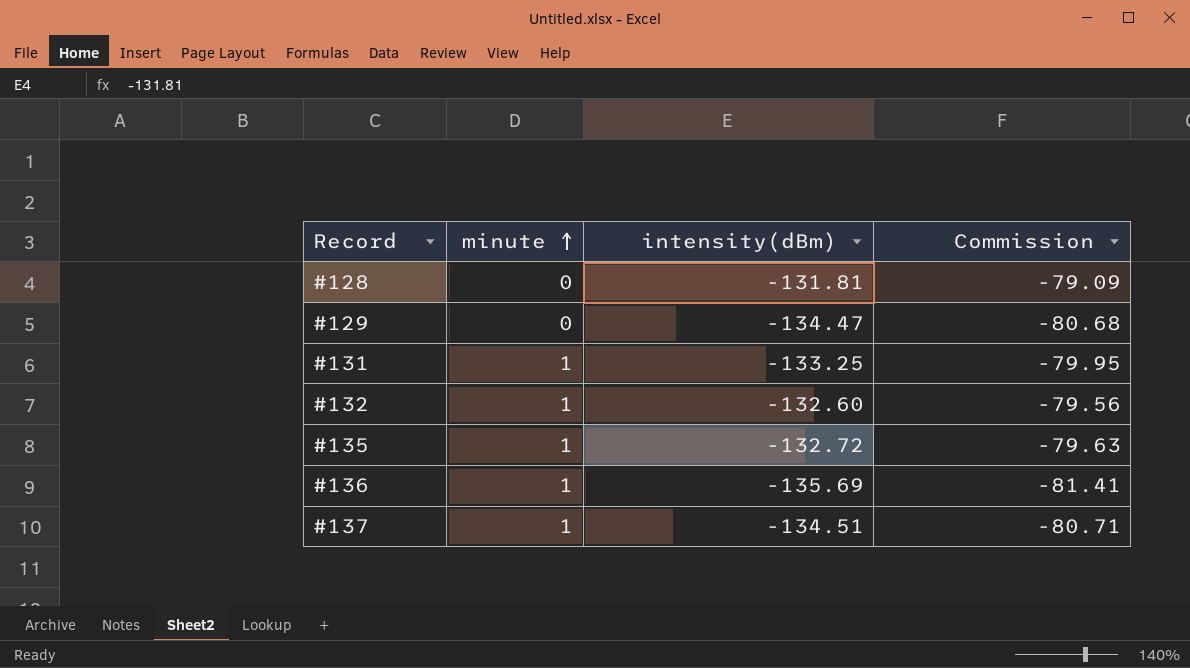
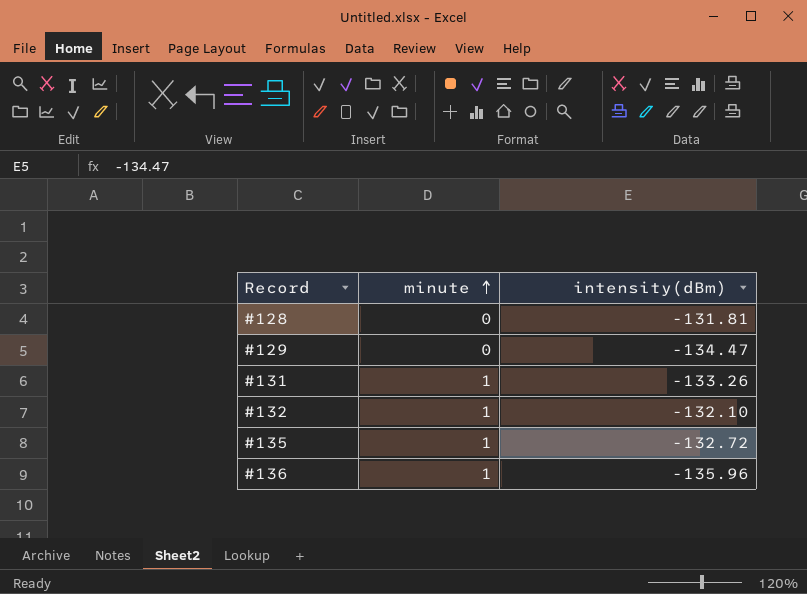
column Commission | formula: [intensity(dBm)] * 0.6 -> none
row #137: 1 | -134.51 | -80.71 -> none
#131 | intensity(dBm): -133.25 -> -133.26
#132 | intensity(dBm): -132.60 -> -132.10
#136 | intensity(dBm): -135.69 -> -135.96

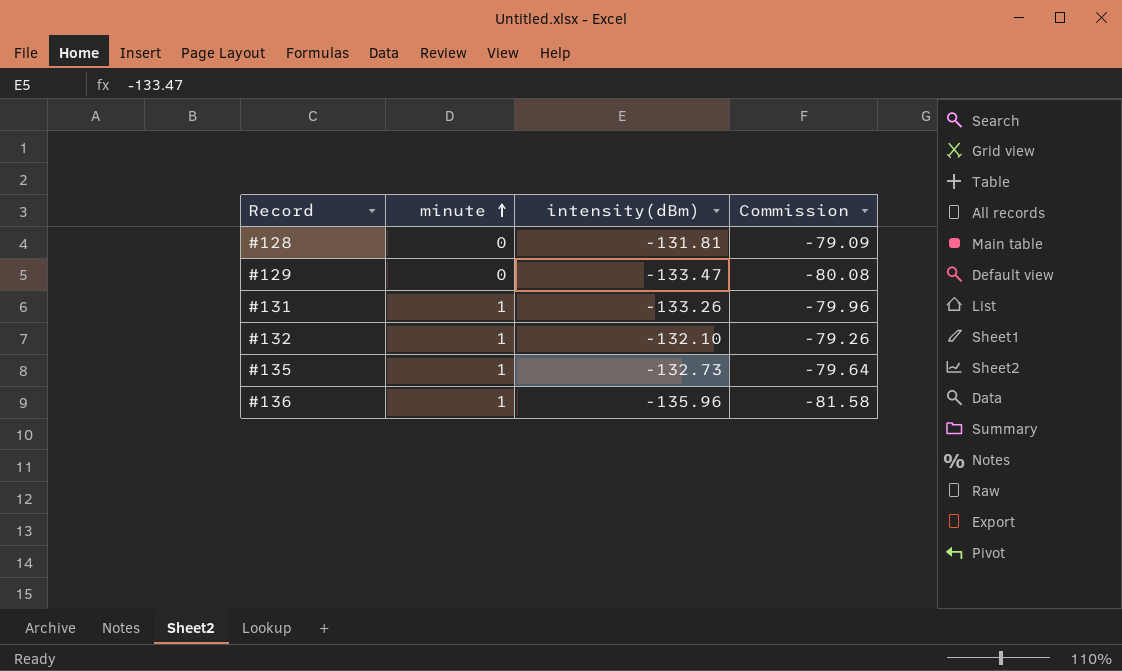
column Commission | formula: none -> [intensity(dBm)] * 0.6
#129 | intensity(dBm): -134.47 -> -133.47
#135 | intensity(dBm): -132.72 -> -132.73

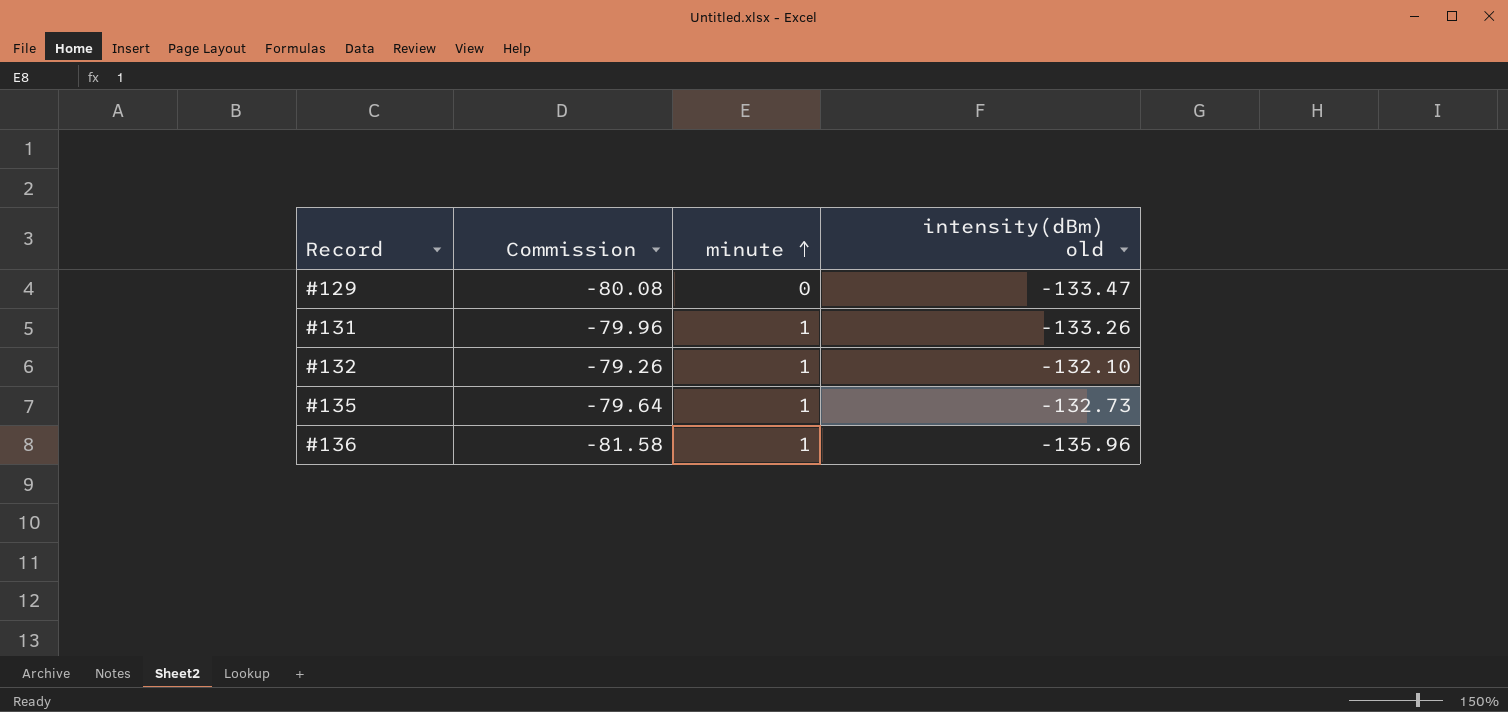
column Commission | position: 4 -> 2
column name: intensity(dBm) -> intensity(dBm) old
row #128: 0 | -131.81 | -79.09 -> none

